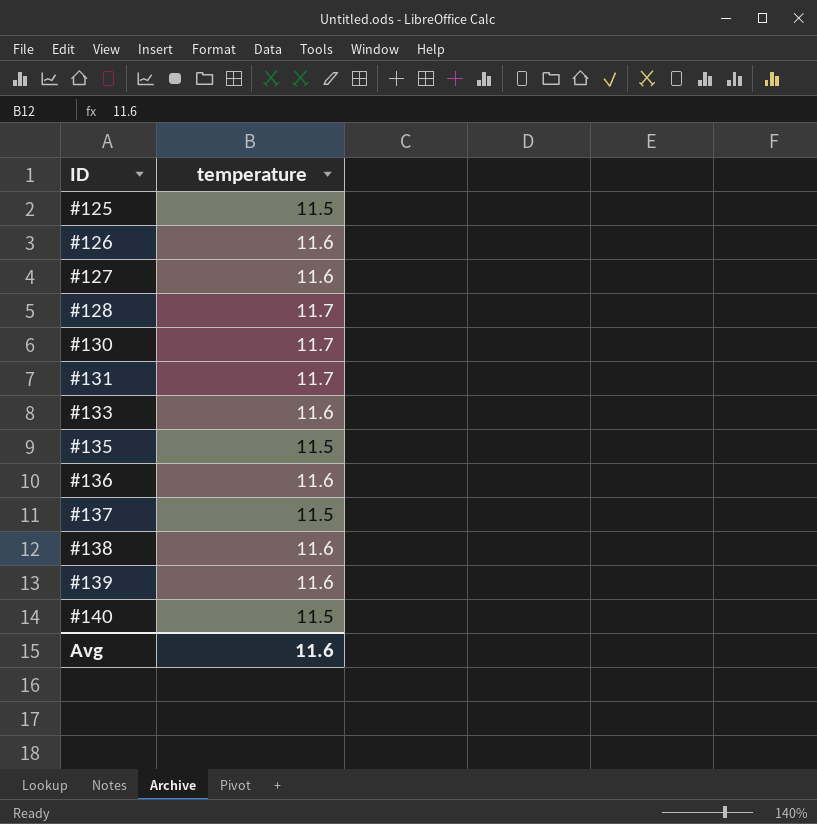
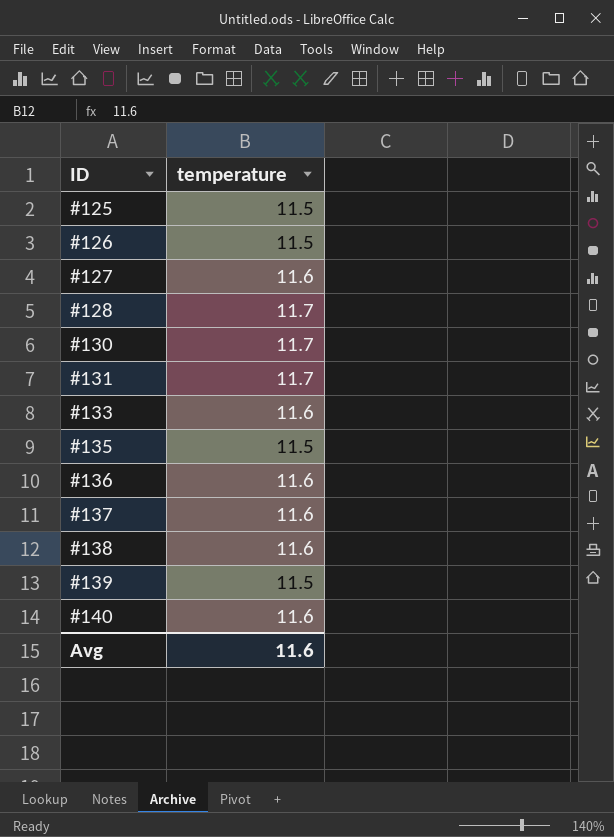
#126 | temperature: 11.6 -> 11.5
#137 | temperature: 11.5 -> 11.6
#139 | temperature: 11.6 -> 11.5
#140 | temperature: 11.5 -> 11.6

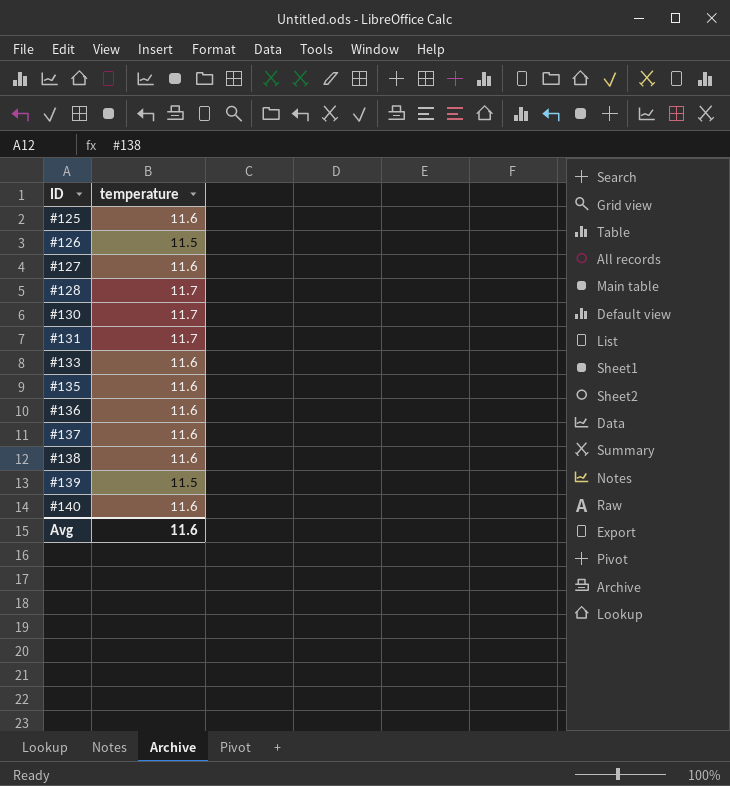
#125 | temperature: 11.5 -> 11.6
#135 | temperature: 11.5 -> 11.6

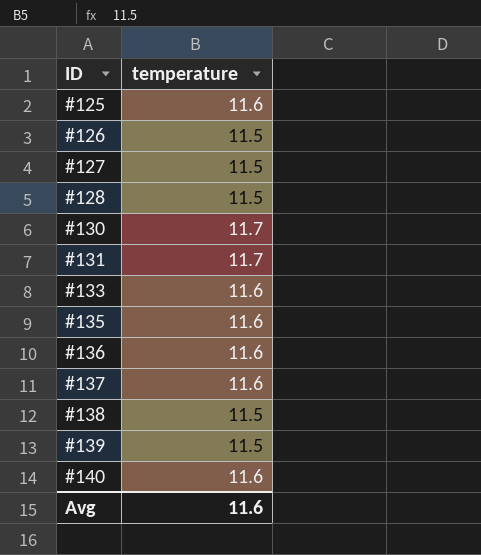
#127 | temperature: 11.6 -> 11.5
#128 | temperature: 11.7 -> 11.5
#138 | temperature: 11.6 -> 11.5

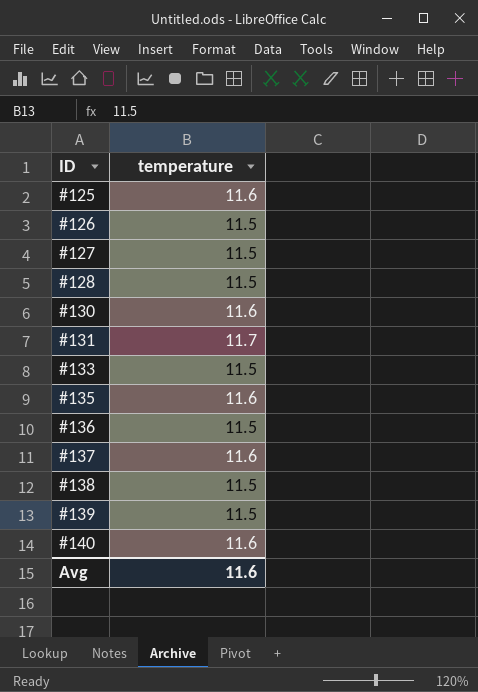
#130 | temperature: 11.7 -> 11.6
#133 | temperature: 11.6 -> 11.5
#136 | temperature: 11.6 -> 11.5

